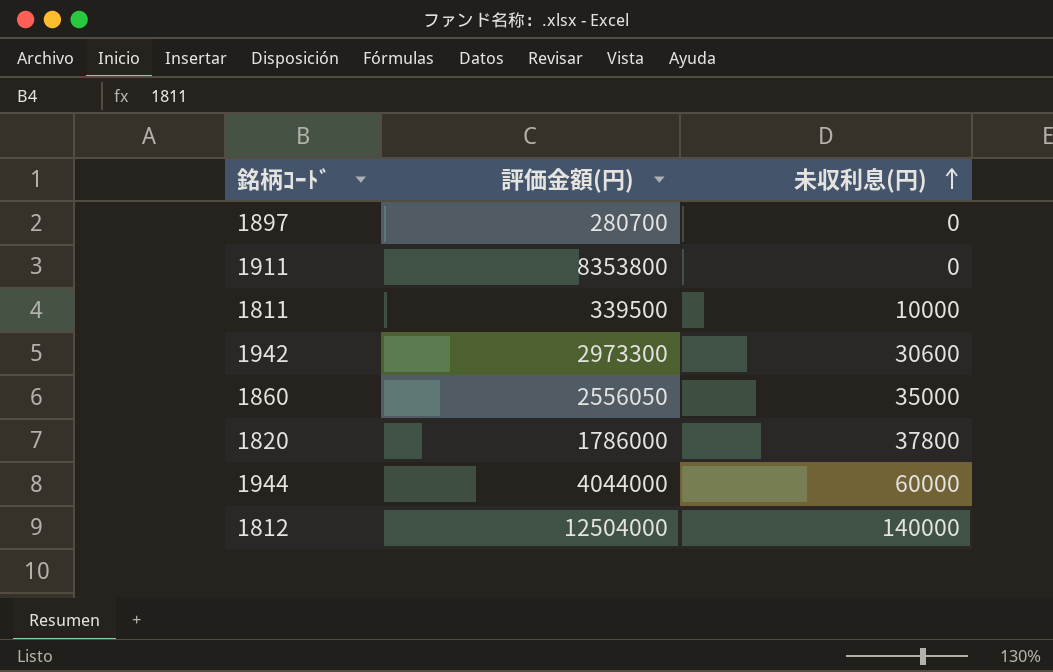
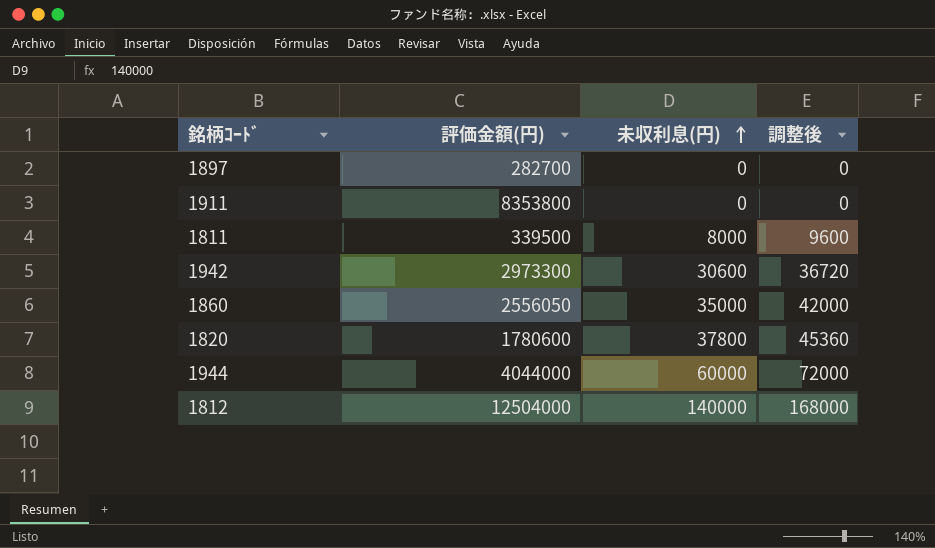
column 調整後 | formula: none -> [未収利息(円)] * 1.2
1897 | 評価金額(円): 280700 -> 282700
1811 | 未収利息(円): 10000 -> 8000
1820 | 評価金額(円): 1786000 -> 1780600

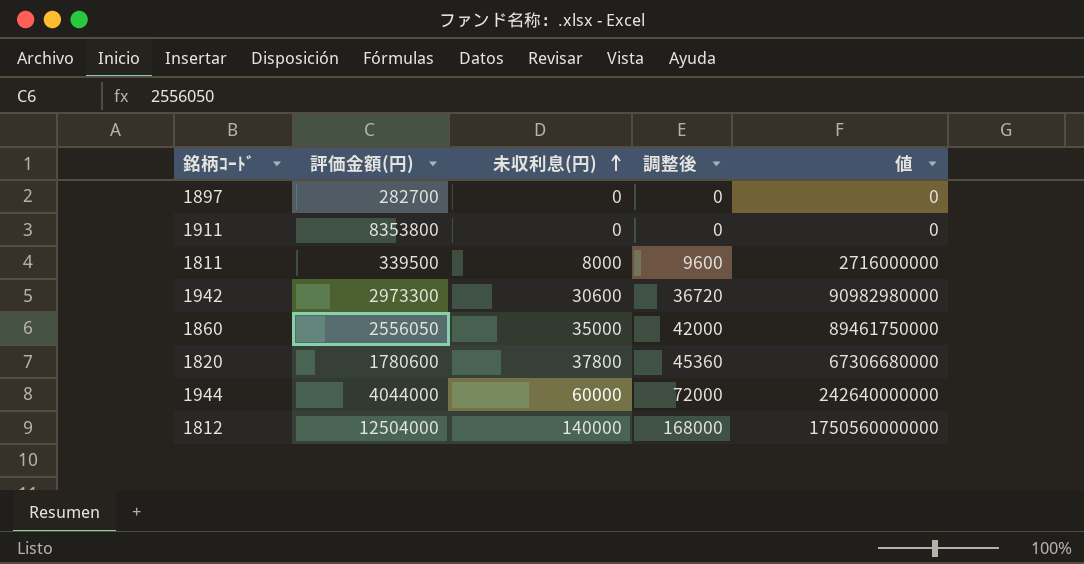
column 値 | formula: none -> [評価金額(円)] * [未収利息(円)]

